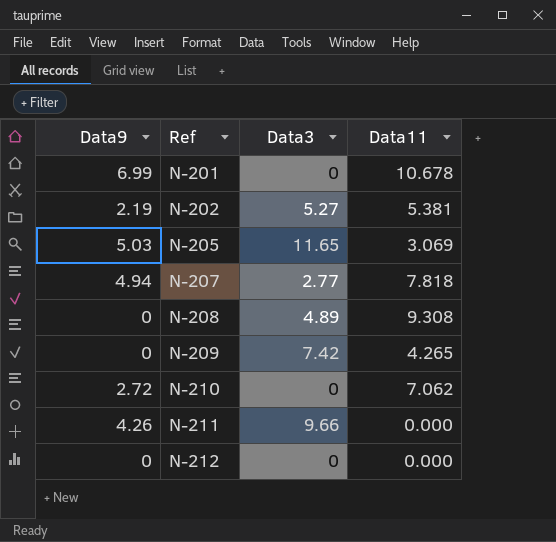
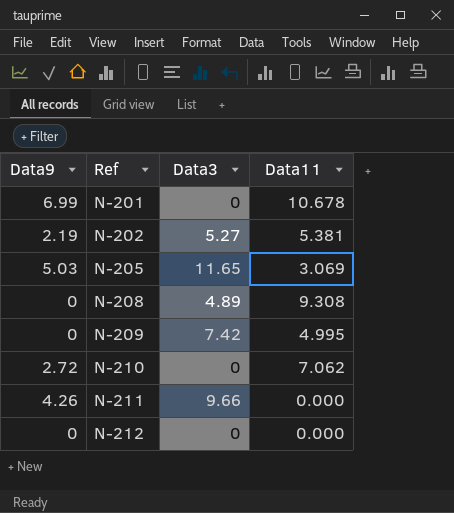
row N-207: 4.94 | 2.77 | 7.818 -> none
N-209 | Data11: 4.265 -> 4.995

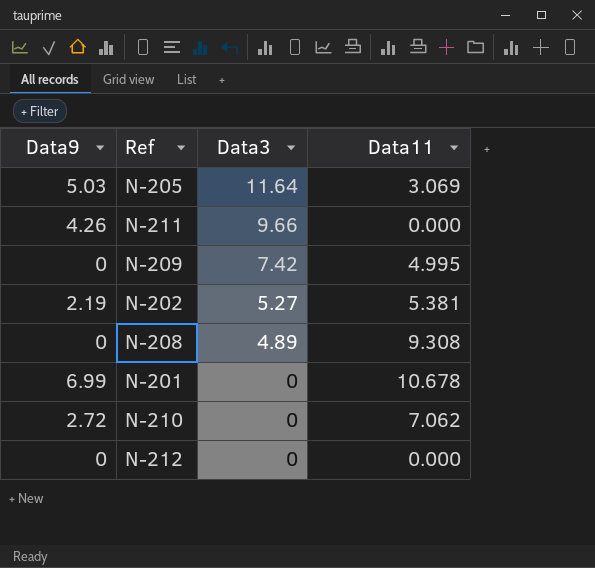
row order: Ref ascending -> Data3 descending
N-205 | Data3: 11.65 -> 11.64

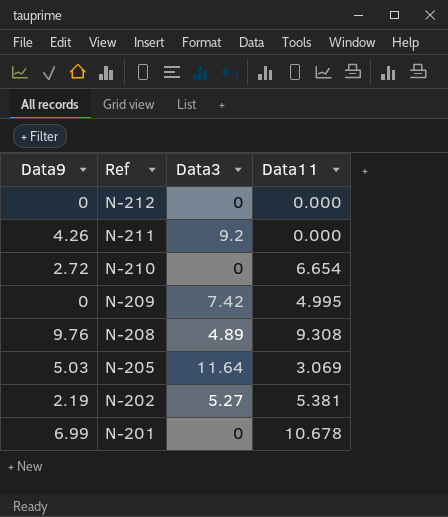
row order: Data3 descending -> Ref descending
N-211 | Data3: 9.66 -> 9.2
N-210 | Data11: 7.062 -> 6.654
N-208 | Data9: 0 -> 9.76

